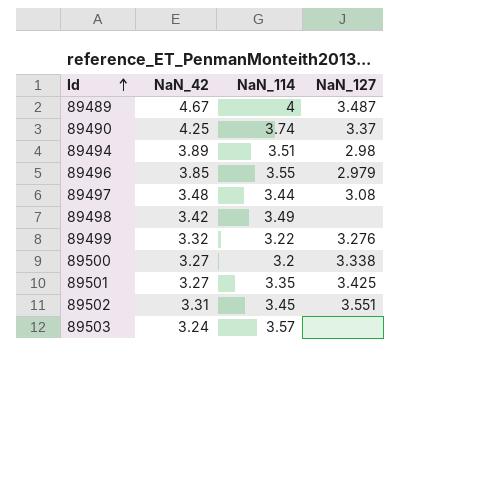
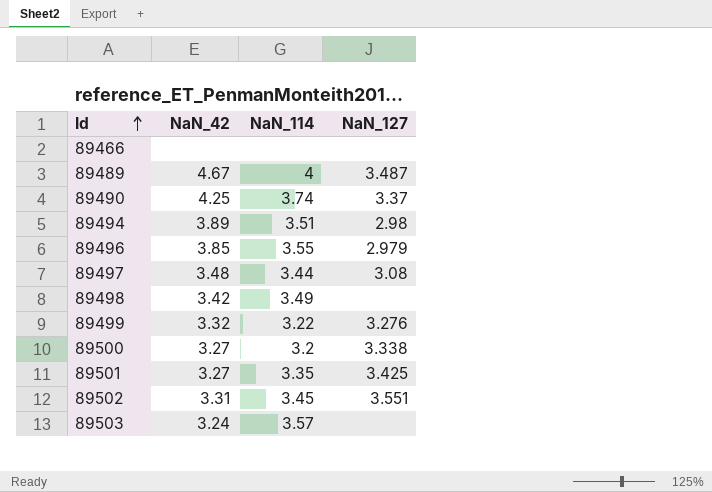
row 89466: none -> none | none | none

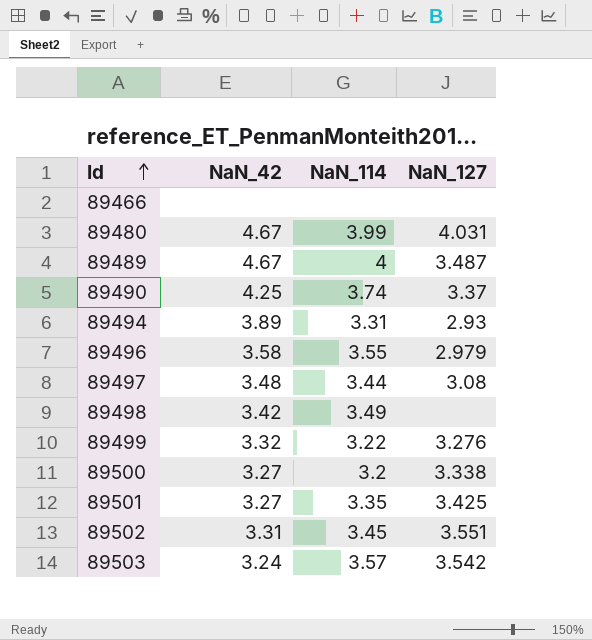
row 89480: none -> 4.67 | 3.99 | 4.031
89494 | NaN_114: 3.51 -> 3.31
89494 | NaN_127: 2.98 -> 2.93
89496 | NaN_42: 3.85 -> 3.58
89503 | NaN_127: none -> 3.542

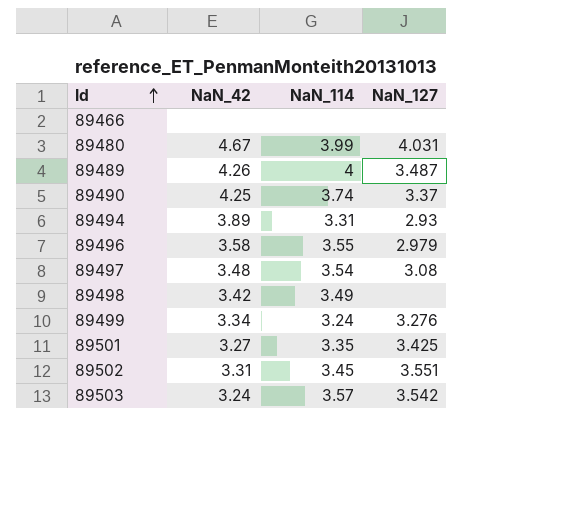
row 89500: 3.27 | 3.2 | 3.338 -> none
89489 | NaN_42: 4.67 -> 4.26
89497 | NaN_114: 3.44 -> 3.54
89499 | NaN_42: 3.32 -> 3.34
89499 | NaN_114: 3.22 -> 3.24

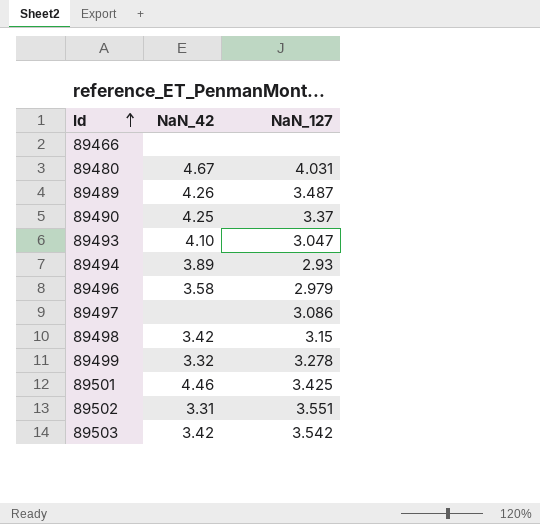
column NaN_114 | position: 3 -> none
row 89493: none -> 4.10 | 3.047
89497 | NaN_42: 3.48 -> none
89497 | NaN_127: 3.08 -> 3.086
89498 | NaN_127: none -> 3.15
89499 | NaN_42: 3.34 -> 3.32
89499 | NaN_127: 3.276 -> 3.278
89501 | NaN_42: 3.27 -> 4.46
89503 | NaN_42: 3.24 -> 3.42

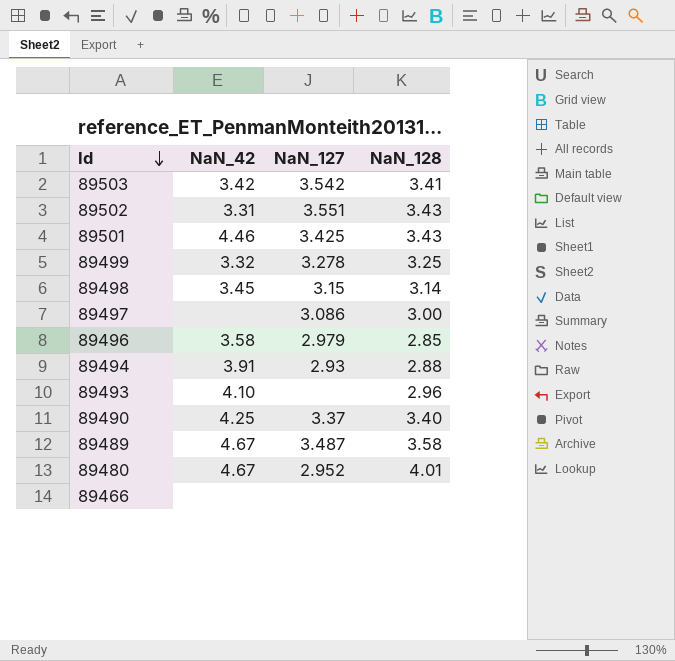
row order: Id ascending -> Id descending
column NaN_128 | position: none -> 4
89498 | NaN_42: 3.42 -> 3.45
89494 | NaN_42: 3.89 -> 3.91
89493 | NaN_127: 3.047 -> none
89489 | NaN_42: 4.26 -> 4.67
89480 | NaN_127: 4.031 -> 2.952

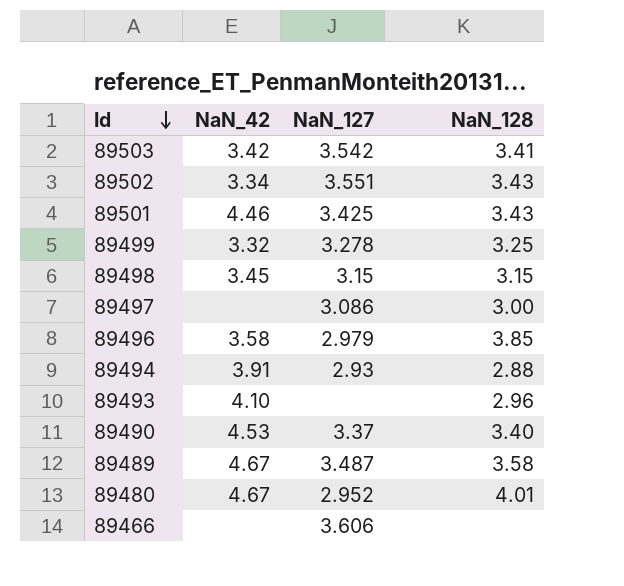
89502 | NaN_42: 3.31 -> 3.34
89498 | NaN_128: 3.14 -> 3.15
89496 | NaN_128: 2.85 -> 3.85
89490 | NaN_42: 4.25 -> 4.53
89466 | NaN_127: none -> 3.606

